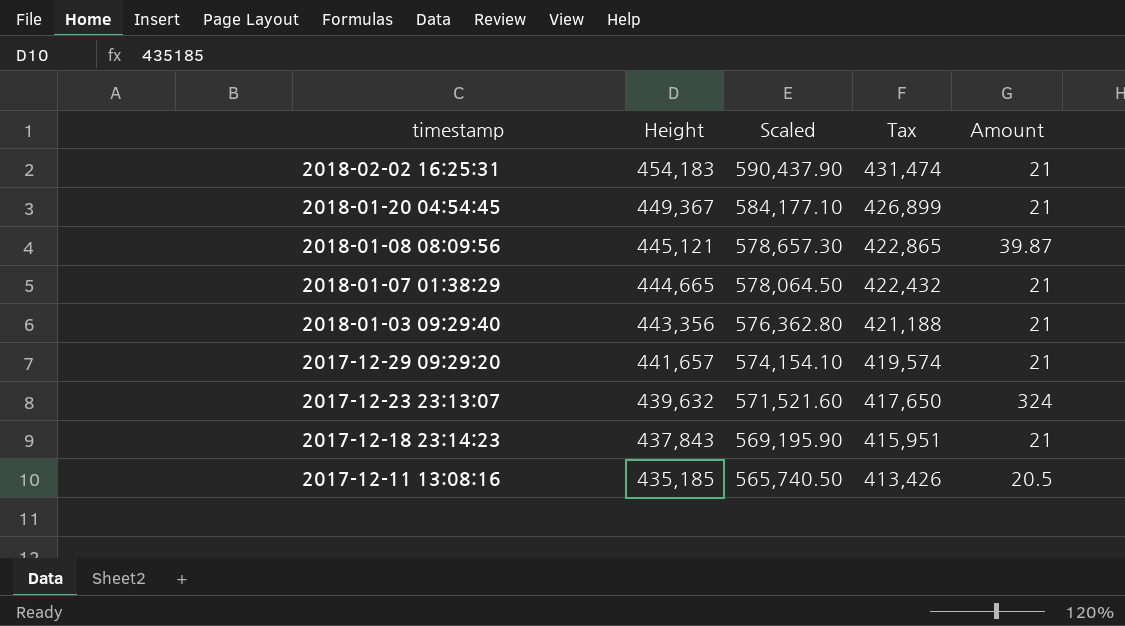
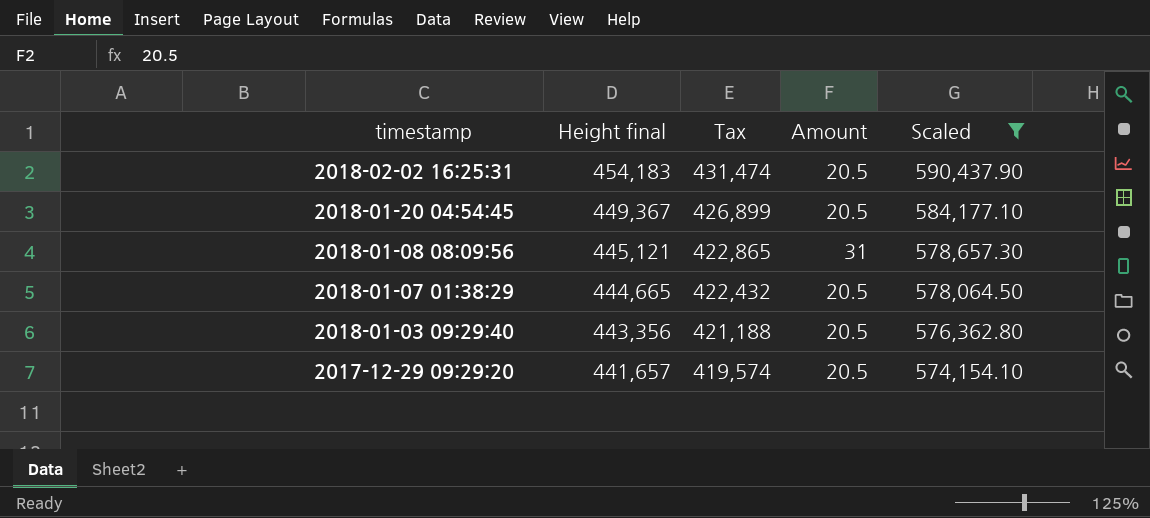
filter: none -> Scaled >= 574,154.10
column name: Height -> Height final
column Scaled | position: 3 -> 5
2018-02-02 16:25:31 | Amount: 21 -> 20.5
2018-01-20 04:54:45 | Amount: 21 -> 20.5
2018-01-08 08:09:56 | Amount: 39.87 -> 31
2018-01-07 01:38:29 | Amount: 21 -> 20.5
2018-01-03 09:29:40 | Amount: 21 -> 20.5
2017-12-29 09:29:20 | Amount: 21 -> 20.5

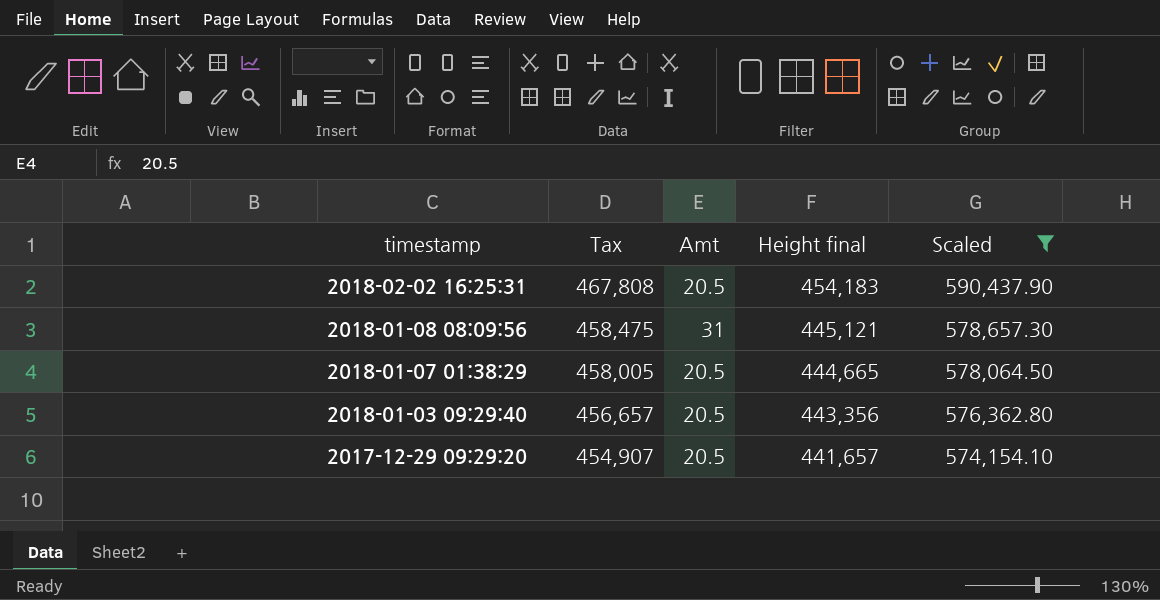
column Tax | formula: [Height final] * 0.95 -> [Height final] * 1.03
column name: Amount -> Amt
column Height final | position: 2 -> 4
row 2018-01-20 04:54:45: 449,367 | 426,899 | 20.5 | 584,177.10 -> none

